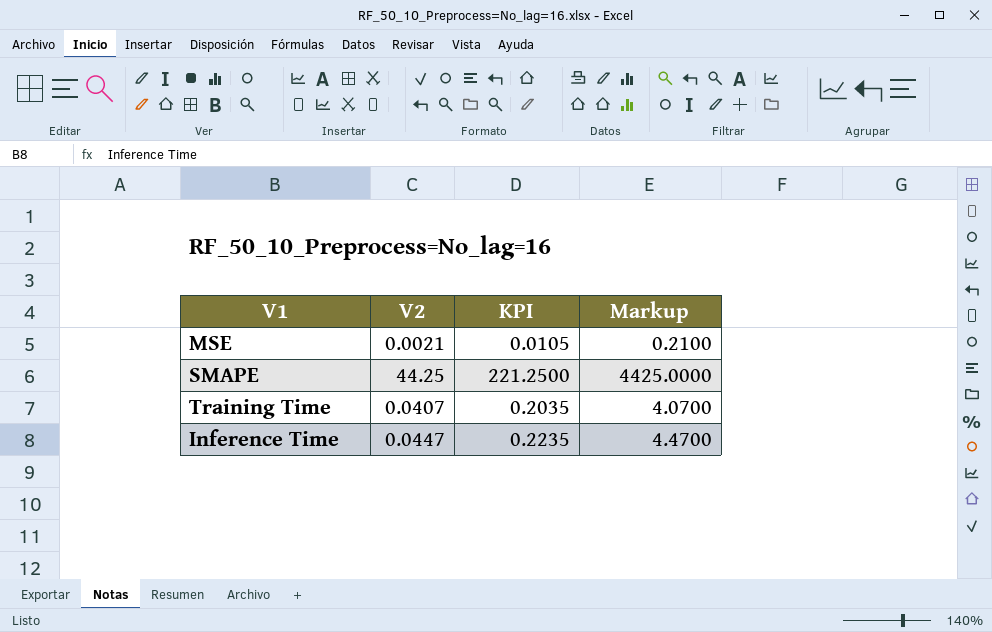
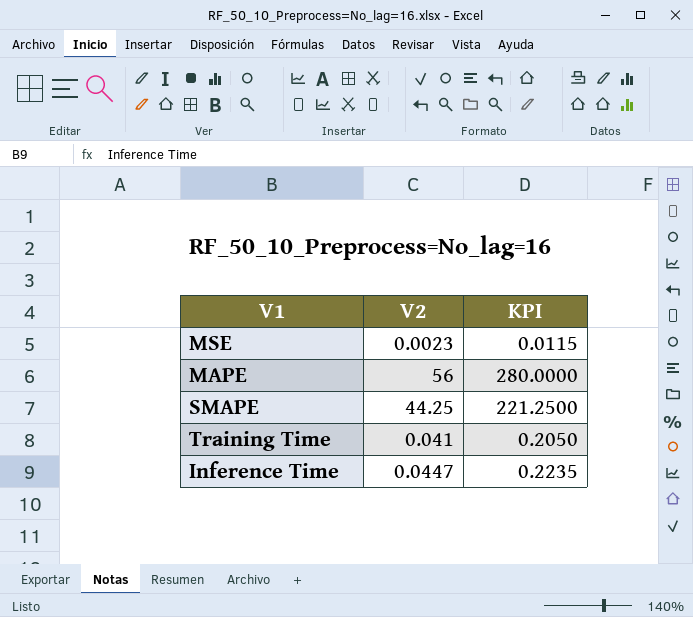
column Markup | formula: [V2] * 100 -> none
MSE | V2: 0.0021 -> 0.0023
MSE | KPI: 0.0105 -> 0.0115
row MAPE: none -> 56 | 280.0000
Training Time | V2: 0.0407 -> 0.041
Training Time | KPI: 0.2035 -> 0.2050

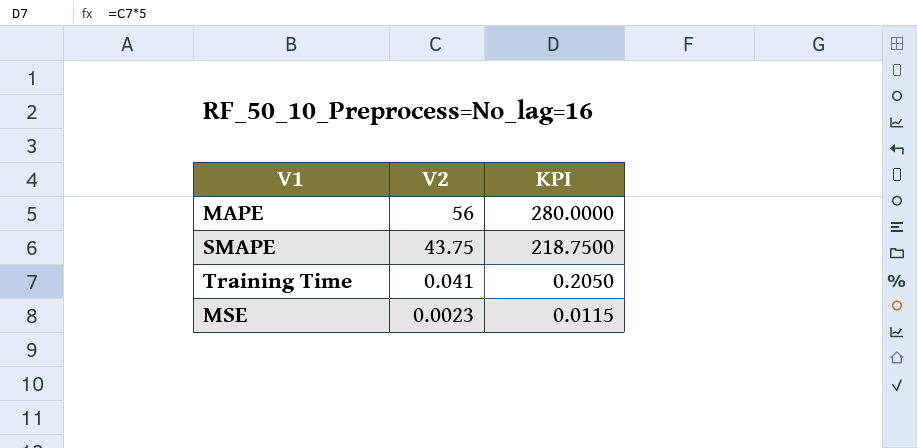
row order: none -> V2 descending
row Inference Time: 0.0447 | 0.2235 -> none
SMAPE | V2: 44.25 -> 43.75
SMAPE | KPI: 221.2500 -> 218.7500

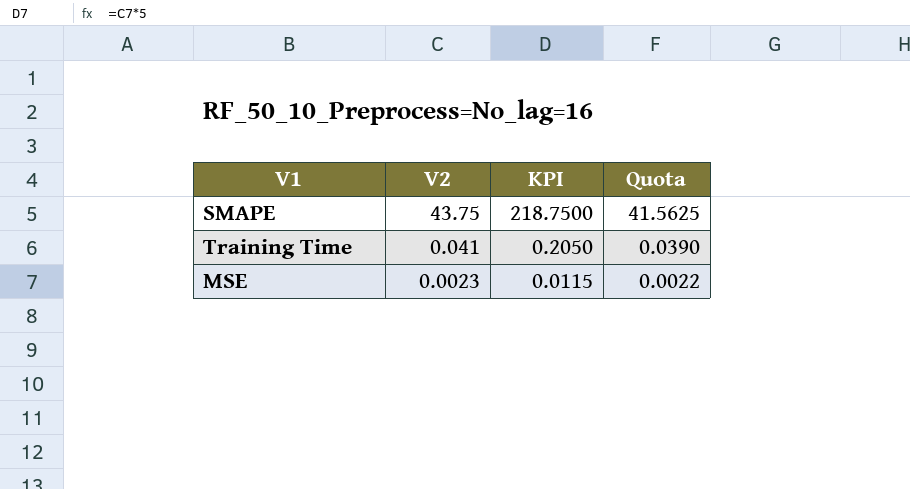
column Quota | formula: none -> [V2] * 0.95
row MAPE: 56 | 280.0000 -> none

